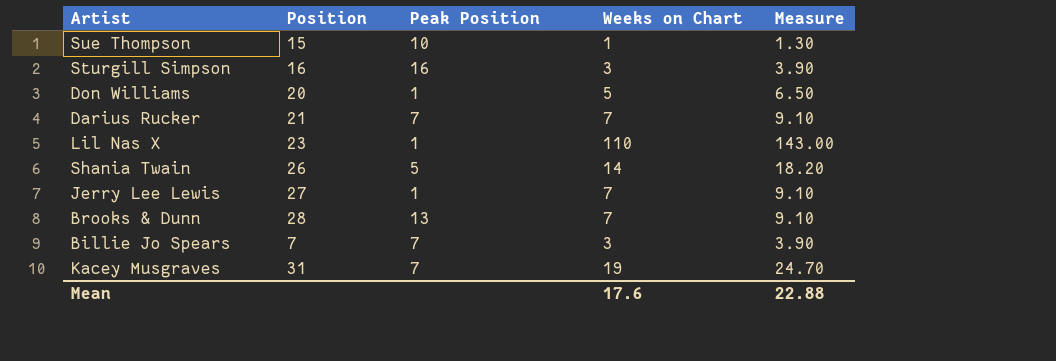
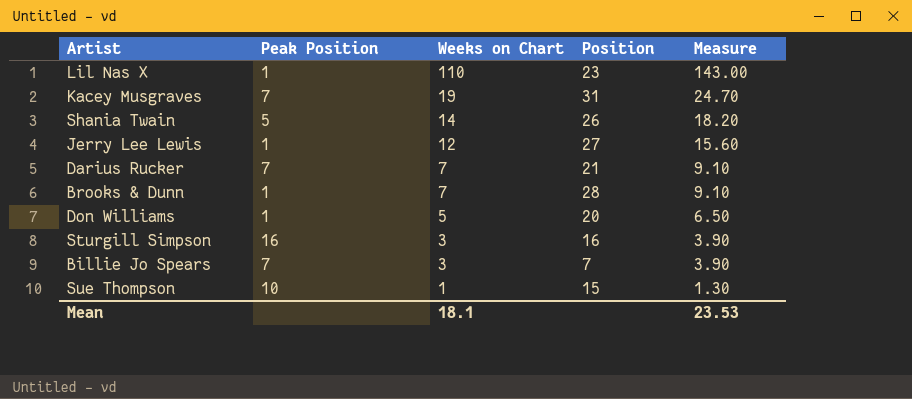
row order: none -> Weeks on Chart descending
column Position | position: 2 -> 4
Jerry Lee Lewis | Weeks on Chart: 7 -> 12
Jerry Lee Lewis | Measure: 9.10 -> 15.60
Brooks & Dunn | Peak Position: 13 -> 1
Mean | Weeks on Chart: 17.6 -> 18.1
Mean | Measure: 22.88 -> 23.53

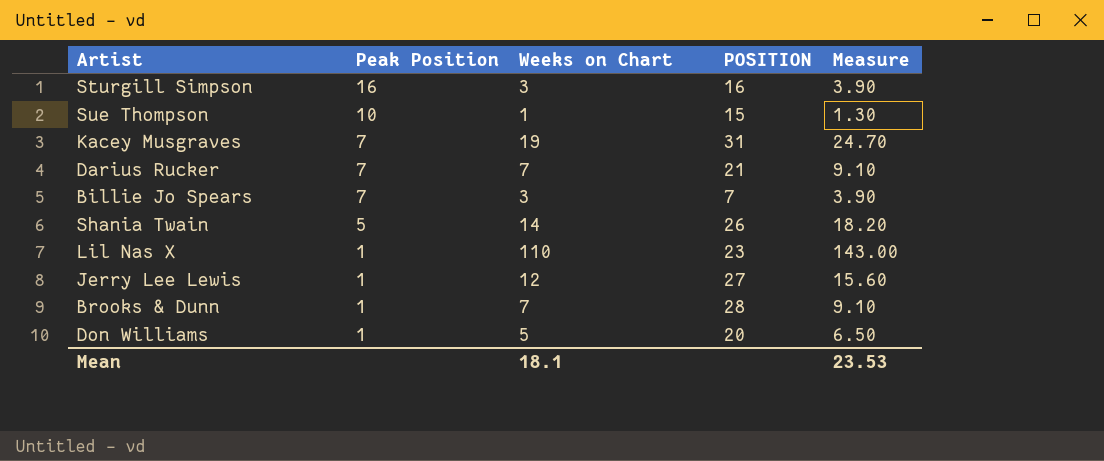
row order: Weeks on Chart descending -> Peak Position descending
column name: Position -> POSITION

